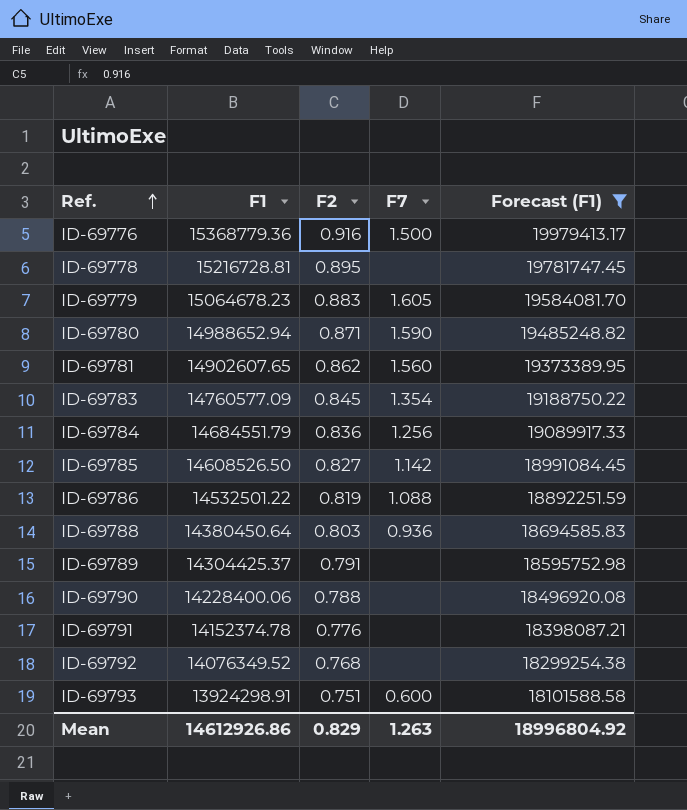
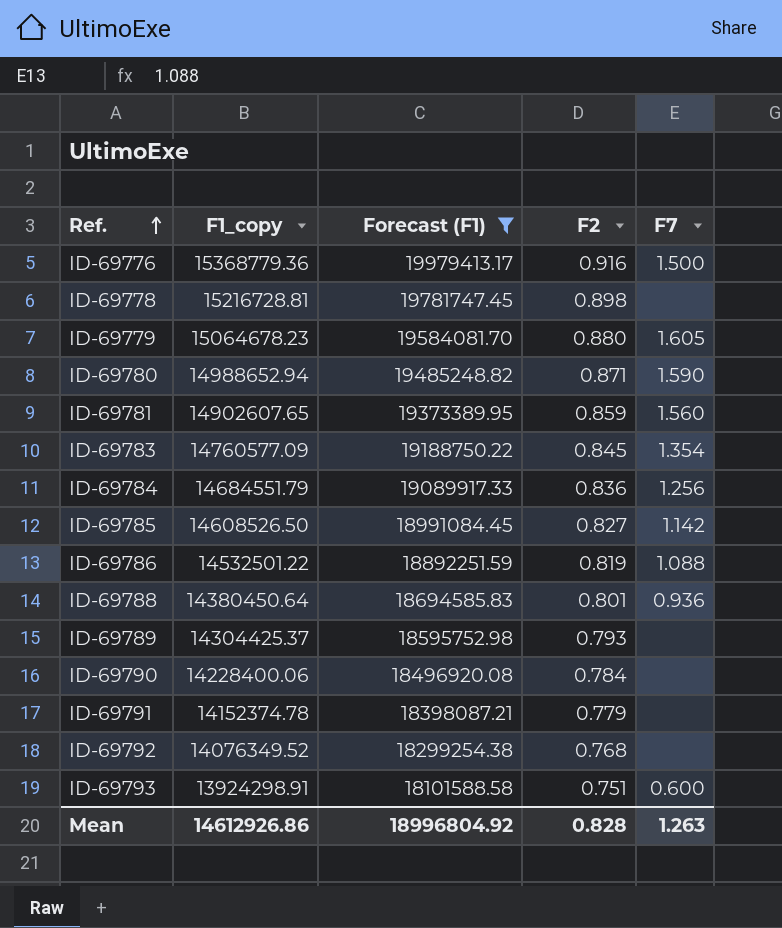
column name: F1 -> F1_copy
column Forecast (F1) | position: 5 -> 3
ID-69778 | F2: 0.895 -> 0.898
ID-69779 | F2: 0.883 -> 0.880
ID-69781 | F2: 0.862 -> 0.859
ID-69788 | F2: 0.803 -> 0.801
ID-69789 | F2: 0.791 -> 0.793
ID-69790 | F2: 0.788 -> 0.784
ID-69791 | F2: 0.776 -> 0.779
Mean | F2: 0.829 -> 0.828

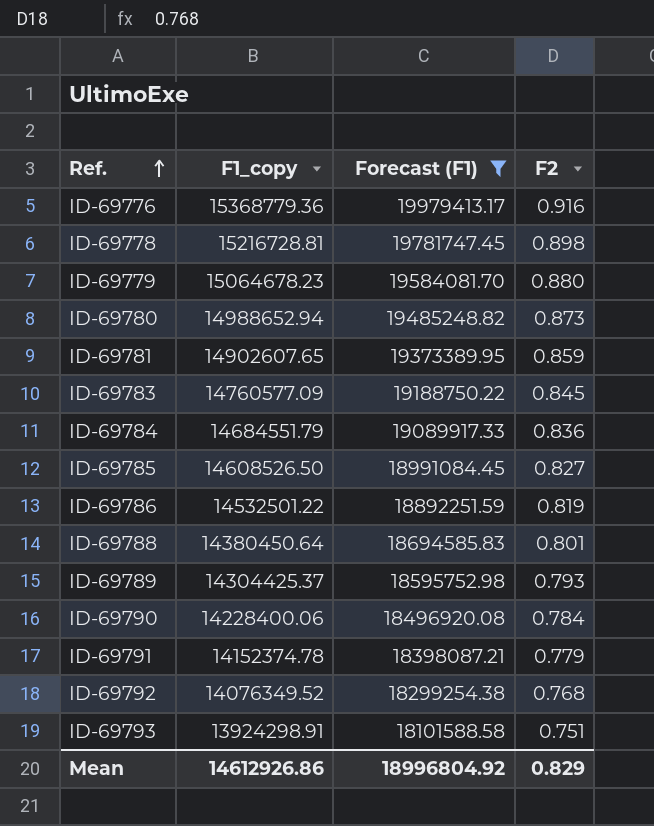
column F7 | position: 5 -> none
ID-69780 | F2: 0.871 -> 0.873
Mean | F2: 0.828 -> 0.829

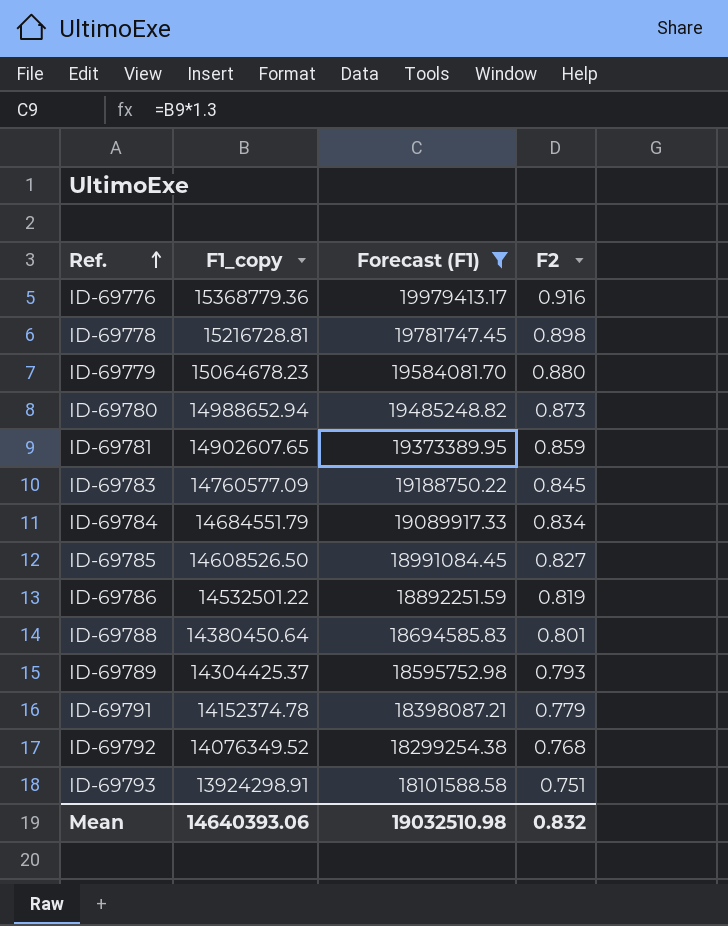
row ID-69790: 14228400.06 | 18496920.08 | 0.784 -> none
ID-69784 | F2: 0.836 -> 0.834
Mean | F1_copy: 14612926.86 -> 14640393.06
Mean | Forecast (F1): 18996804.92 -> 19032510.98
Mean | F2: 0.829 -> 0.832

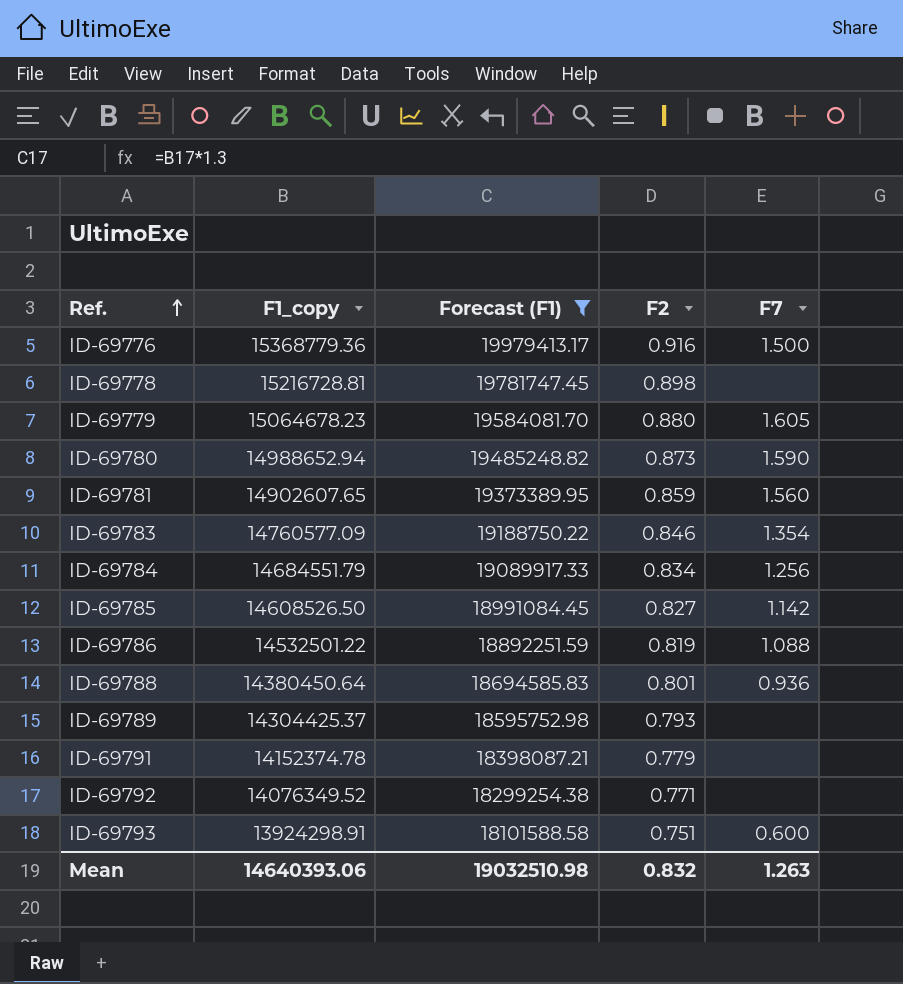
column F7 | position: none -> 5
ID-69783 | F2: 0.845 -> 0.846
ID-69792 | F2: 0.768 -> 0.771

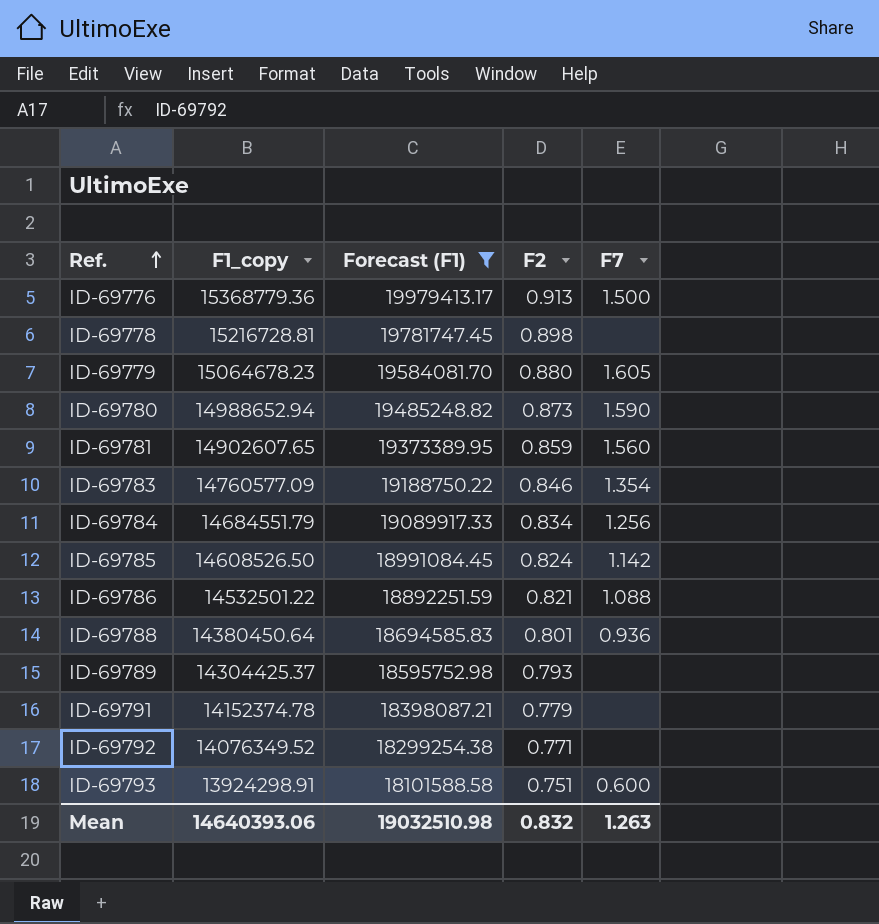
ID-69776 | F2: 0.916 -> 0.913
ID-69785 | F2: 0.827 -> 0.824
ID-69786 | F2: 0.819 -> 0.821

